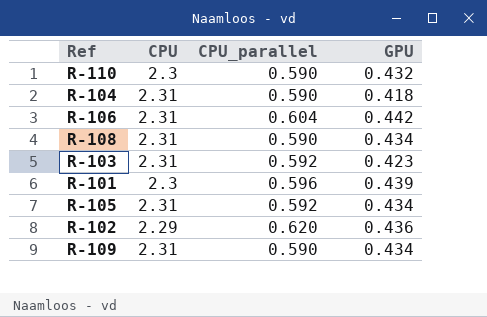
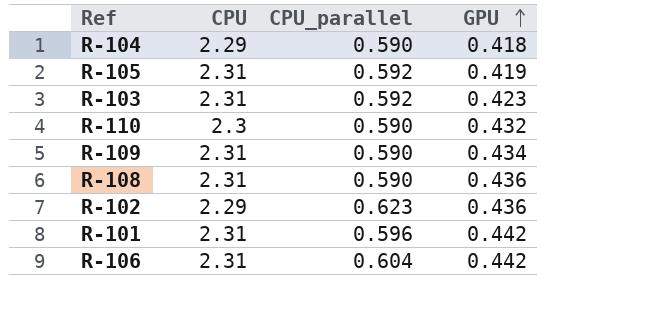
row order: none -> GPU ascending
R-104 | CPU: 2.31 -> 2.29
R-105 | GPU: 0.434 -> 0.419
R-108 | GPU: 0.434 -> 0.436
R-102 | CPU_parallel: 0.620 -> 0.623
R-101 | CPU: 2.3 -> 2.31
R-101 | GPU: 0.439 -> 0.442

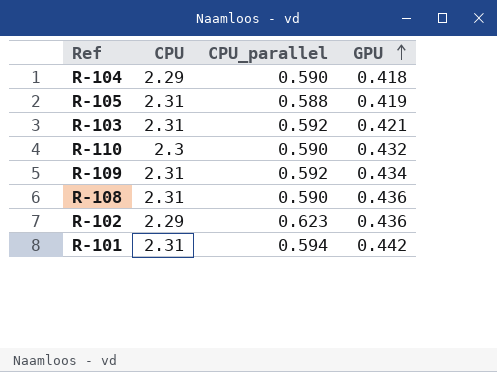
row R-106: 2.31 | 0.604 | 0.442 -> none
R-105 | CPU_parallel: 0.592 -> 0.588
R-103 | GPU: 0.423 -> 0.421
R-109 | CPU_parallel: 0.590 -> 0.592
R-101 | CPU_parallel: 0.596 -> 0.594

